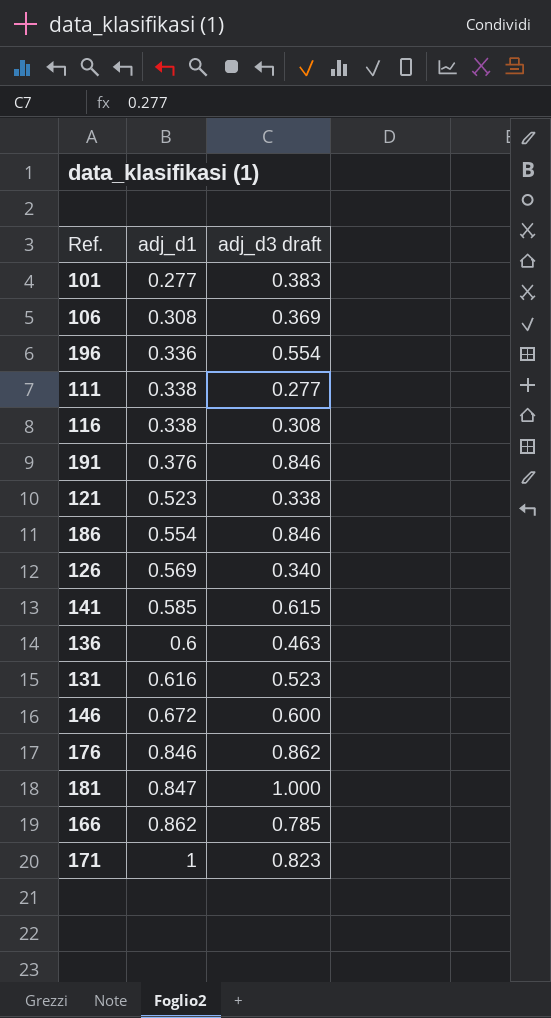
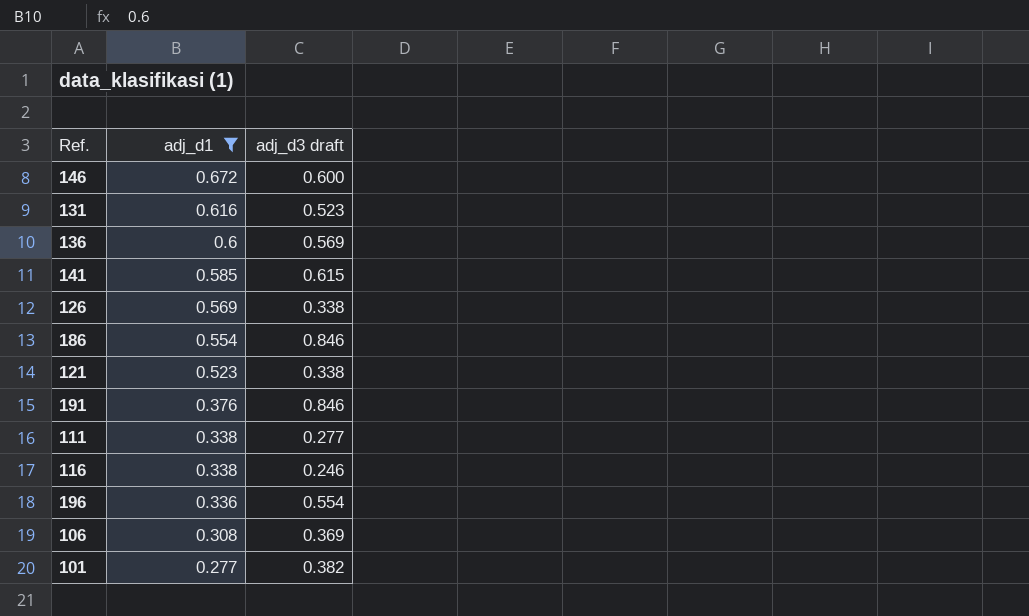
filter: none -> adj_d1 <= 0.672
row order: adj_d1 ascending -> adj_d1 descending
136 | adj_d3 draft: 0.463 -> 0.569
126 | adj_d3 draft: 0.340 -> 0.338
116 | adj_d3 draft: 0.308 -> 0.246
101 | adj_d3 draft: 0.383 -> 0.382

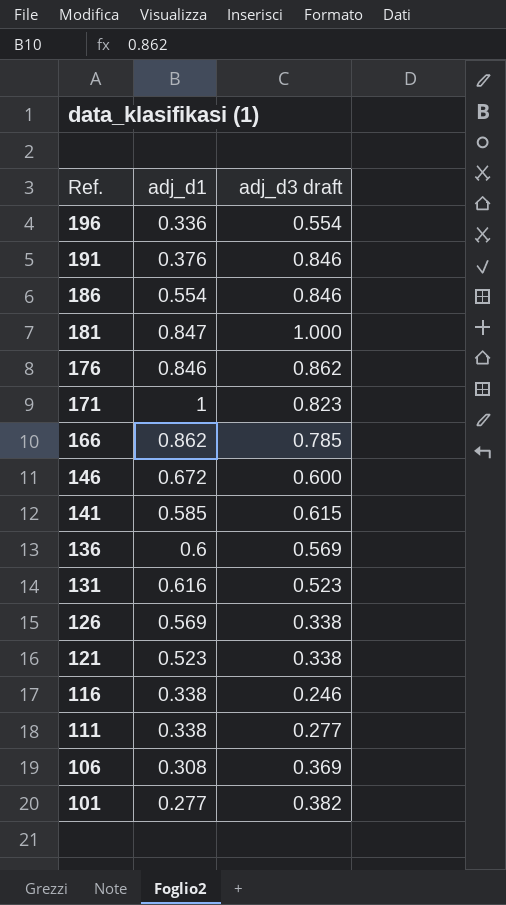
filter: adj_d1 <= 0.672 -> none
row order: adj_d1 descending -> Ref. descending

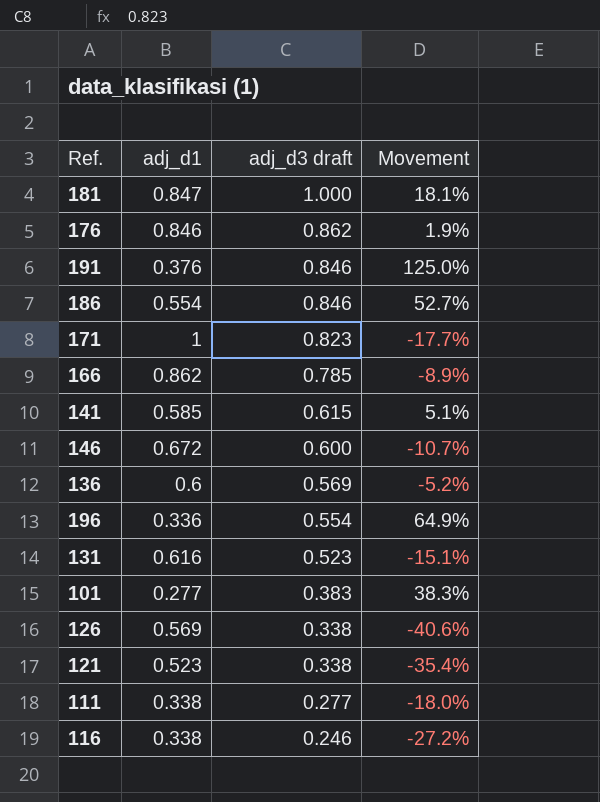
row order: Ref. descending -> adj_d3 draft descending
column Movement | formula: none -> ([adj_d3 draft] - [adj_d1]) / [adj_d1]
row 106: 0.308 | 0.369 -> none
101 | adj_d3 draft: 0.382 -> 0.383

